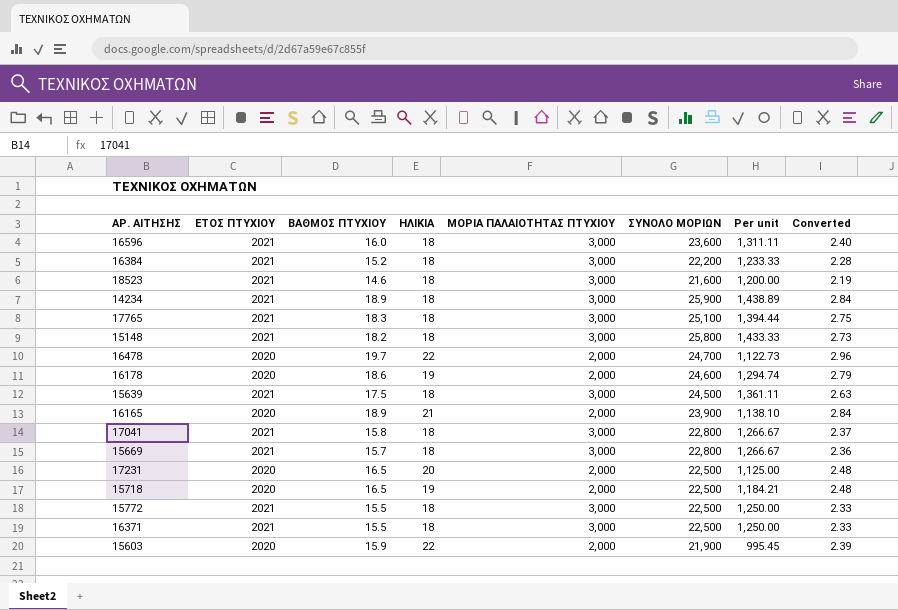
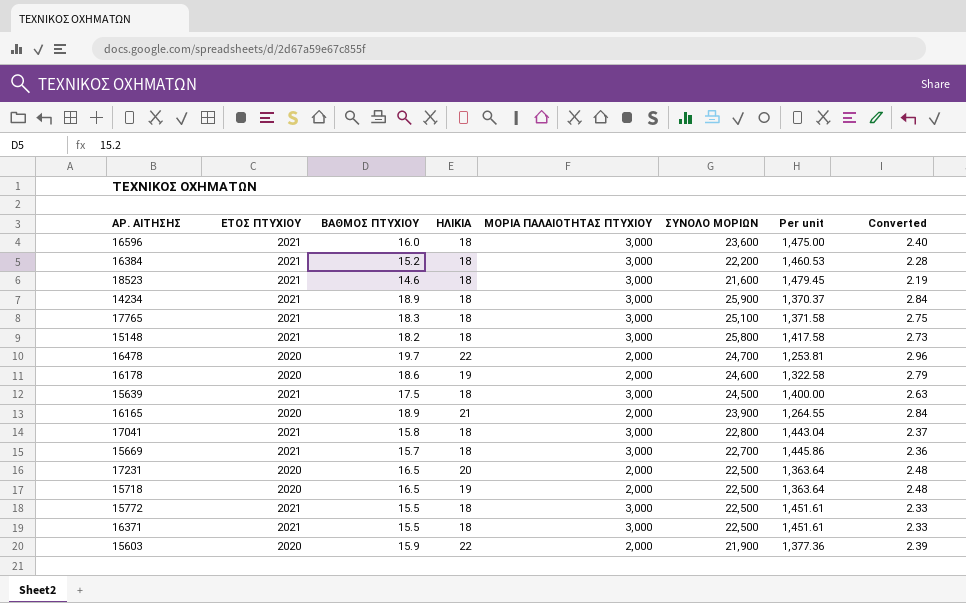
column Per unit | formula: [ΣΥΝΟΛΟ ΜΟΡΙΩΝ] / [ΗΛΙΚΙΑ] -> [ΣΥΝΟΛΟ ΜΟΡΙΩΝ] / [ΒΑΘΜΟΣ ΠΤΥΧΙΟΥ]
15669 | ΣΥΝΟΛΟ ΜΟΡΙΩΝ: 22,800 -> 22,700

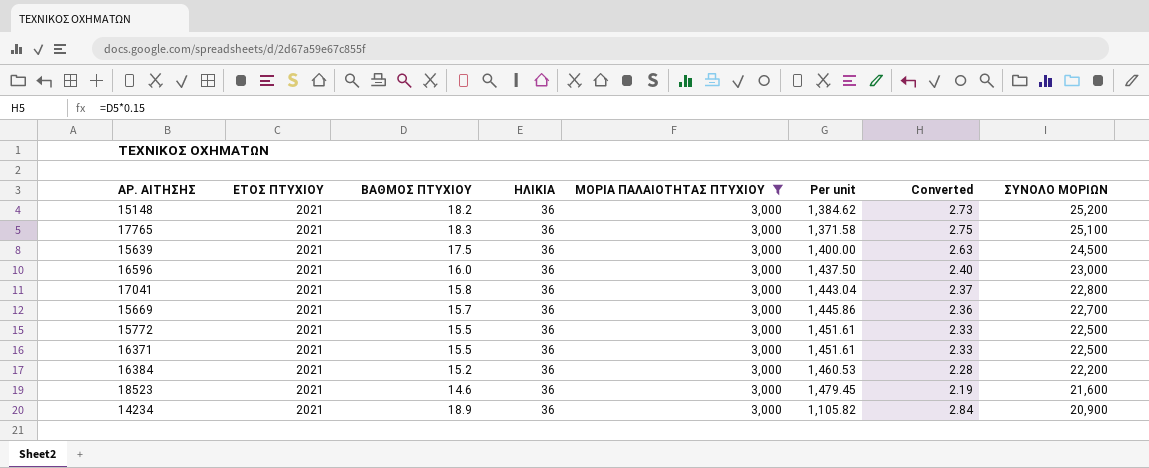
filter: none -> ΜΟΡΙΑ ΠΑΛΑΙΟΤΗΤΑΣ ΠΤΥΧΙΟΥ = 3,000
row order: none -> ΣΥΝΟΛΟ ΜΟΡΙΩΝ descending
column ΣΥΝΟΛΟ ΜΟΡΙΩΝ | position: 6 -> 8
15148 | ΗΛΙΚΙΑ: 18 -> 36
15148 | Per unit: 1,417.58 -> 1,384.62
15148 | ΣΥΝΟΛΟ ΜΟΡΙΩΝ: 25,800 -> 25,200
17765 | ΗΛΙΚΙΑ: 18 -> 36
15639 | ΗΛΙΚΙΑ: 18 -> 36
16596 | ΗΛΙΚΙΑ: 18 -> 36
16596 | Per unit: 1,475.00 -> 1,437.50
16596 | ΣΥΝΟΛΟ ΜΟΡΙΩΝ: 23,600 -> 23,000
17041 | ΗΛΙΚΙΑ: 18 -> 36
15669 | ΗΛΙΚΙΑ: 18 -> 36
15772 | ΗΛΙΚΙΑ: 18 -> 36
16371 | ΗΛΙΚΙΑ: 18 -> 36
16384 | ΗΛΙΚΙΑ: 18 -> 36
18523 | ΗΛΙΚΙΑ: 18 -> 36
14234 | ΗΛΙΚΙΑ: 18 -> 36
14234 | Per unit: 1,370.37 -> 1,105.82
14234 | ΣΥΝΟΛΟ ΜΟΡΙΩΝ: 25,900 -> 20,900

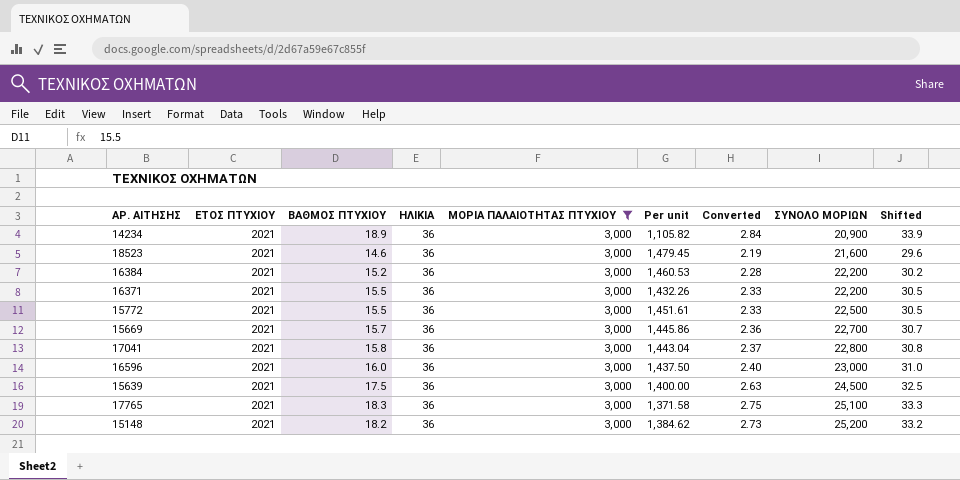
row order: ΣΥΝΟΛΟ ΜΟΡΙΩΝ descending -> ΣΥΝΟΛΟ ΜΟΡΙΩΝ ascending
column Shifted | formula: none -> [ΒΑΘΜΟΣ ΠΤΥΧΙΟΥ] + 15
16371 | Per unit: 1,451.61 -> 1,432.26
16371 | ΣΥΝΟΛΟ ΜΟΡΙΩΝ: 22,500 -> 22,200

